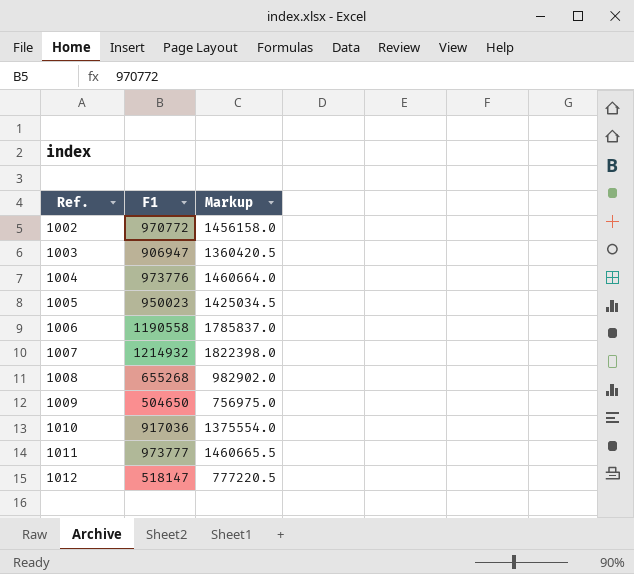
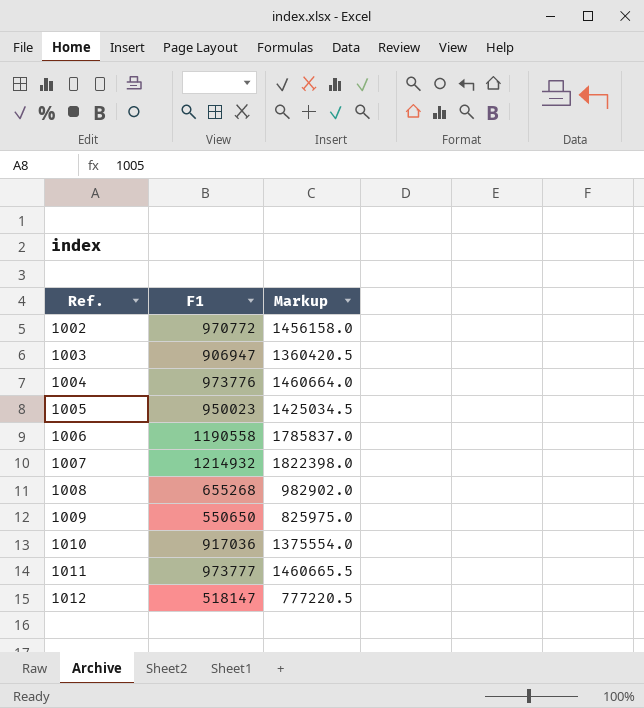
1009 | F1: 504650 -> 550650
1009 | Markup: 756975.0 -> 825975.0

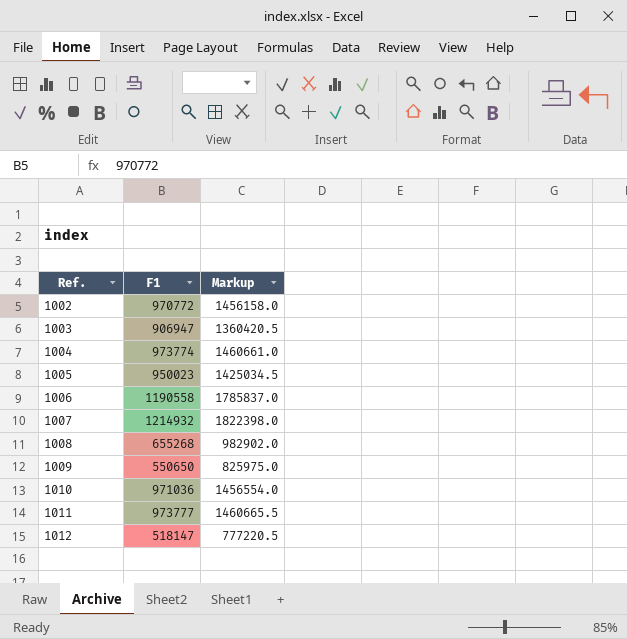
1004 | F1: 973776 -> 973774
1004 | Markup: 1460664.0 -> 1460661.0
1010 | F1: 917036 -> 971036
1010 | Markup: 1375554.0 -> 1456554.0

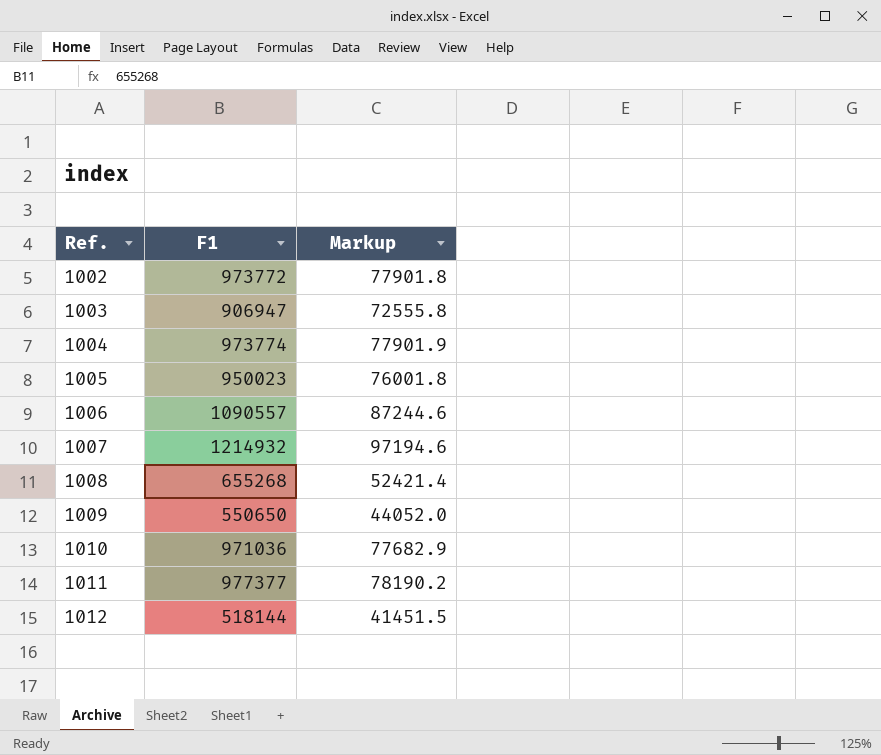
column Markup | formula: [F1] * 1.5 -> [F1] * 0.08
1002 | F1: 970772 -> 973772
1006 | F1: 1190558 -> 1090557
1011 | F1: 973777 -> 977377
1012 | F1: 518147 -> 518144

